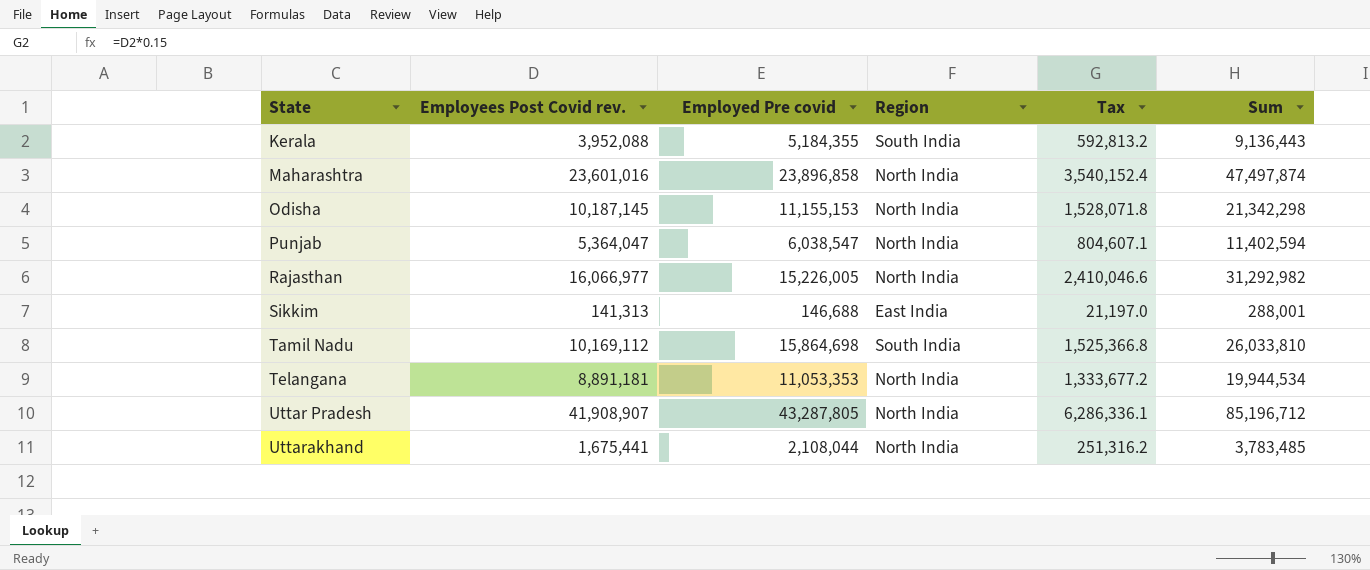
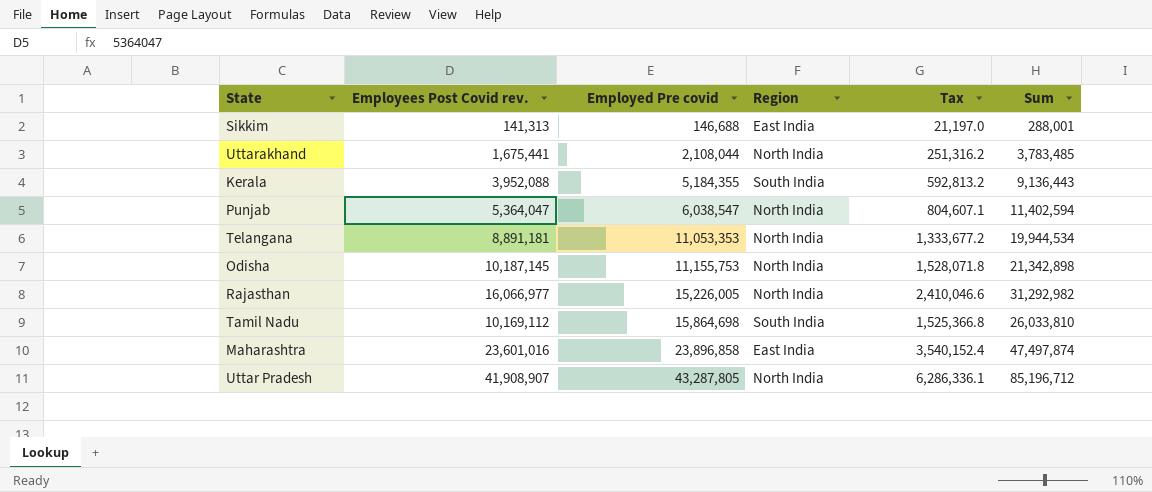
row order: State ascending -> Employed Pre covid ascending
Odisha | Employed Pre covid: 11,155,153 -> 11,155,753
Odisha | Sum: 21,342,298 -> 21,342,898
Maharashtra | Region: North India -> East India

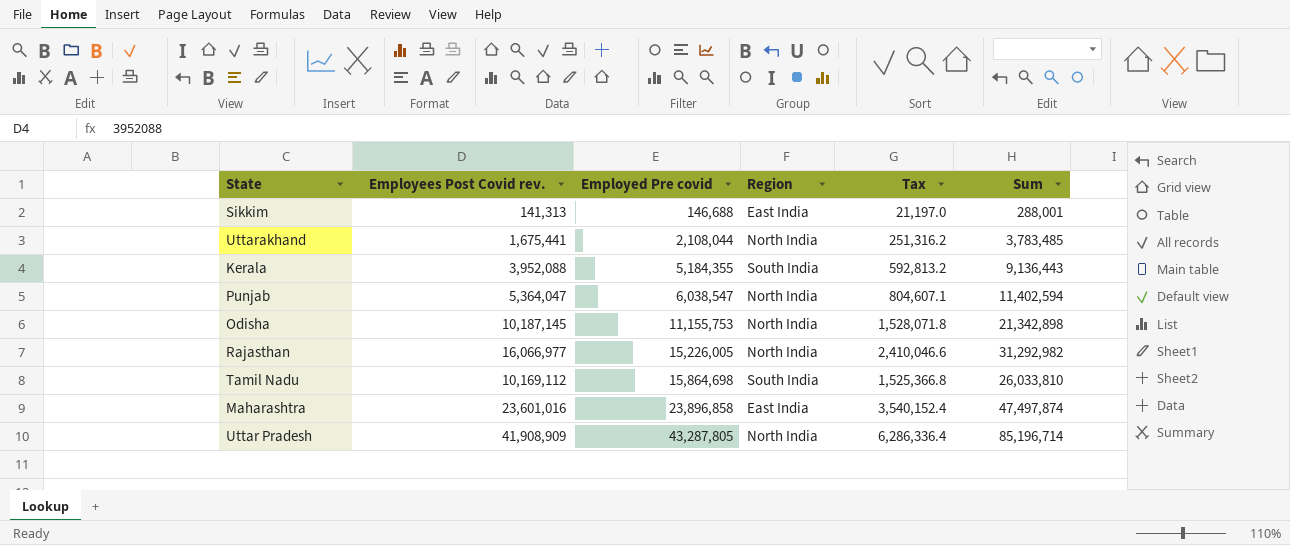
row Telangana: 8,891,181 | 11,053,353 | North India | 1,333,677.2 | 19,944,534 -> none
Uttar Pradesh | Employees Post Covid rev.: 41,908,907 -> 41,908,909
Uttar Pradesh | Tax: 6,286,336.1 -> 6,286,336.4
Uttar Pradesh | Sum: 85,196,712 -> 85,196,714

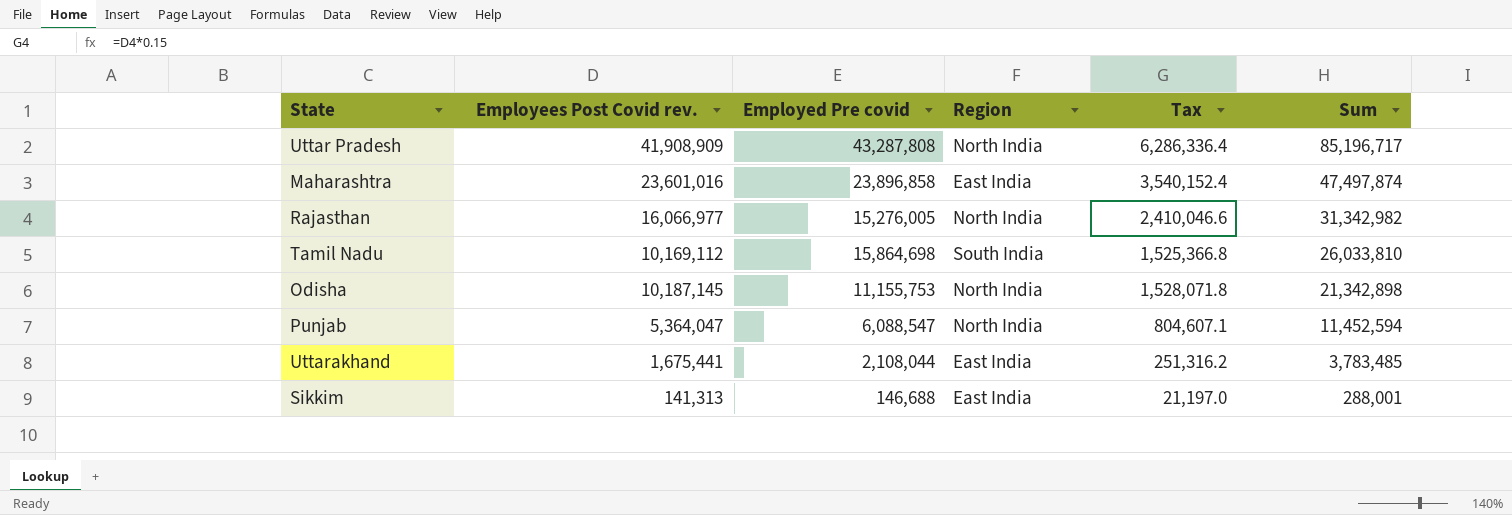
row order: Employed Pre covid ascending -> Sum descending
row Kerala: 3,952,088 | 5,184,355 | South India | 592,813.2 | 9,136,443 -> none
Uttar Pradesh | Employed Pre covid: 43,287,805 -> 43,287,808
Uttar Pradesh | Sum: 85,196,714 -> 85,196,717
Rajasthan | Employed Pre covid: 15,226,005 -> 15,276,005
Rajasthan | Sum: 31,292,982 -> 31,342,982
Punjab | Employed Pre covid: 6,038,547 -> 6,088,547
Punjab | Sum: 11,402,594 -> 11,452,594
Uttarakhand | Region: North India -> East India

